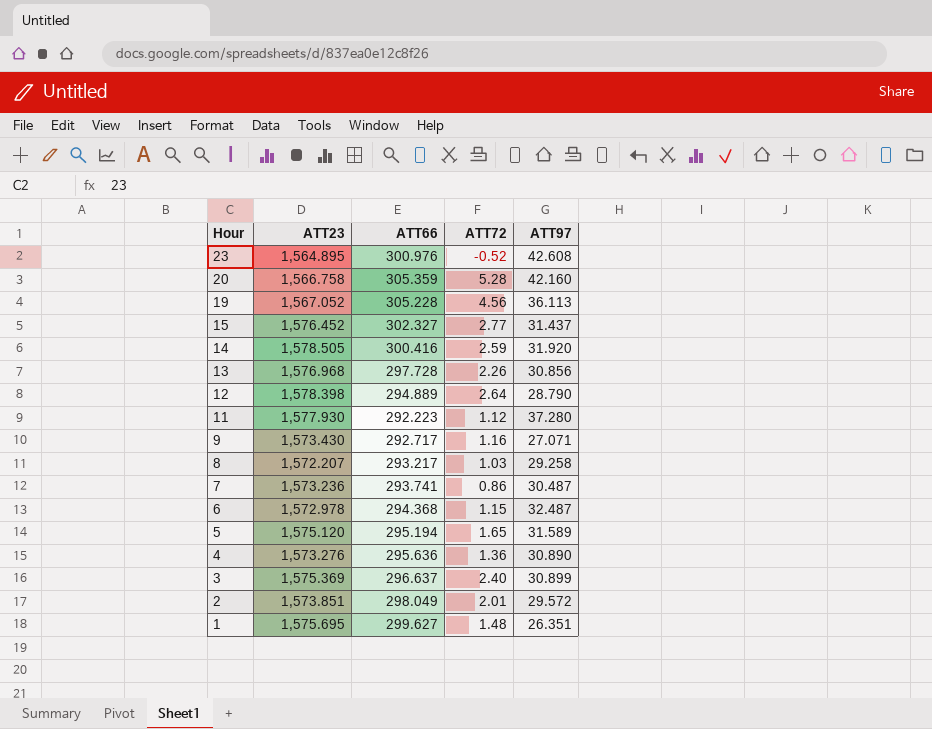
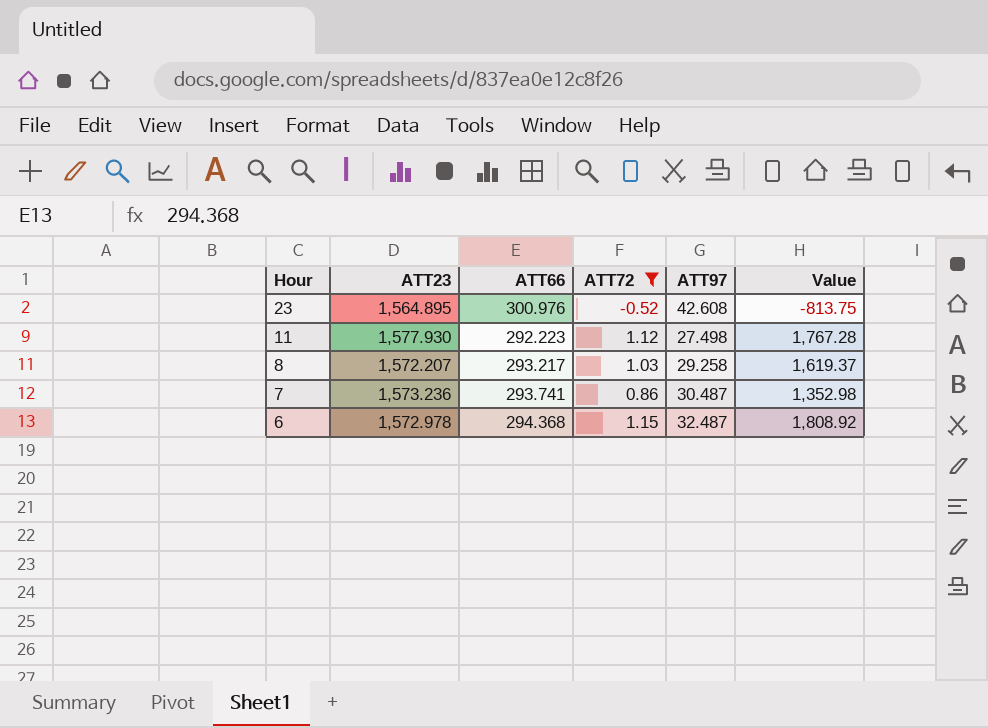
filter: none -> ATT72 <= 1.15
column Value | formula: none -> [ATT23] * [ATT72]
11 | ATT97: 37.280 -> 27.498

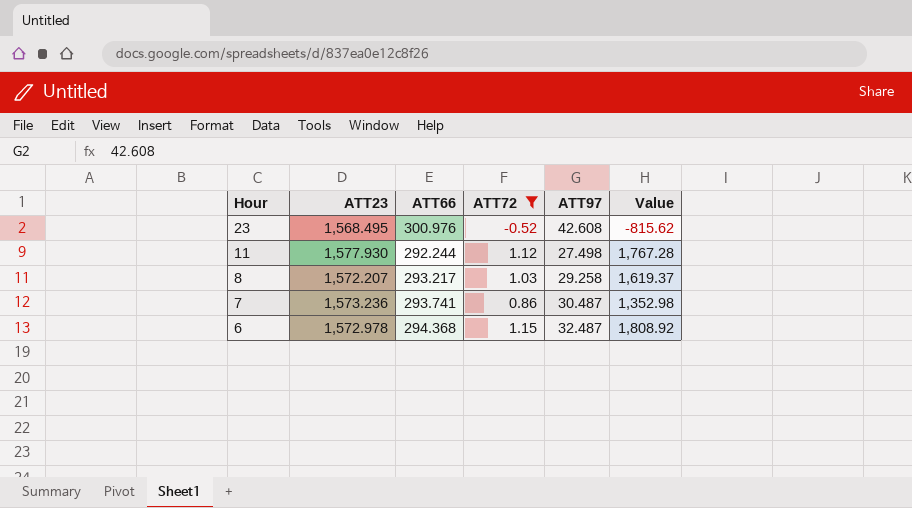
23 | ATT23: 1,564.895 -> 1,568.495
23 | Value: -813.75 -> -815.62
11 | ATT66: 292.223 -> 292.244

